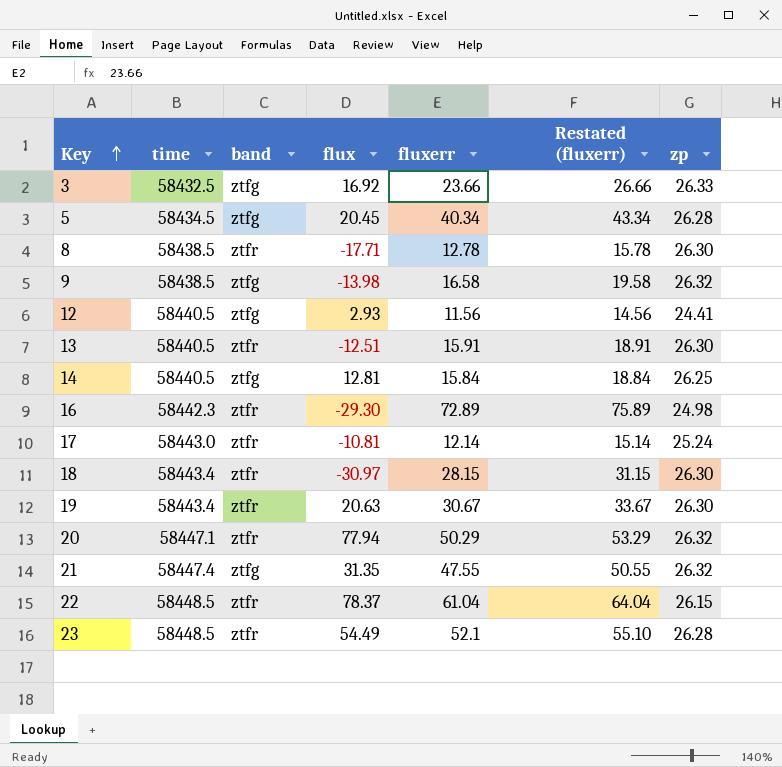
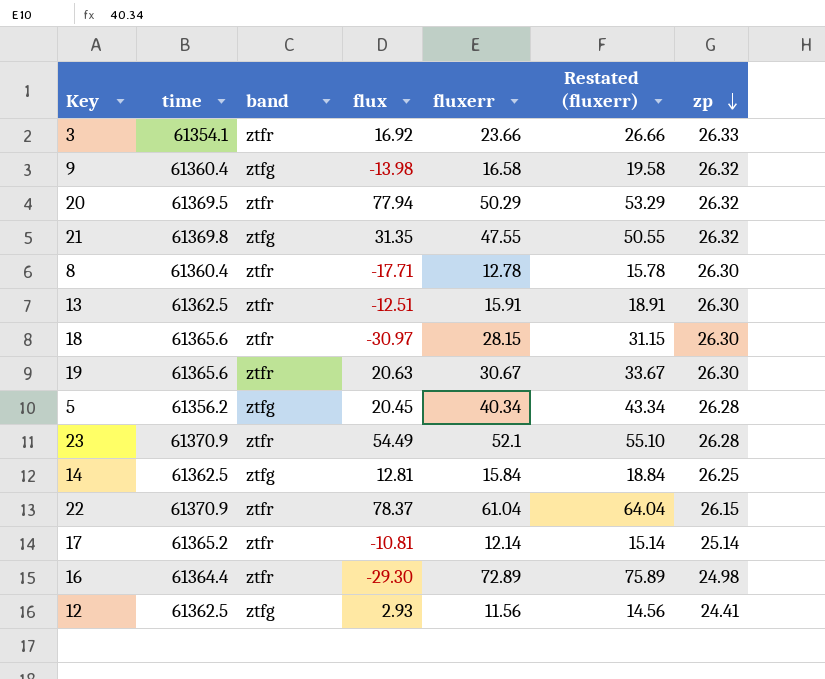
row order: Key ascending -> zp descending
3 | time: 58432.5 -> 61354.1
3 | band: ztfg -> ztfr
9 | time: 58438.5 -> 61360.4
20 | time: 58447.1 -> 61369.5
21 | time: 58447.4 -> 61369.8
8 | time: 58438.5 -> 61360.4
13 | time: 58440.5 -> 61362.5
18 | time: 58443.4 -> 61365.6
19 | time: 58443.4 -> 61365.6
5 | time: 58434.5 -> 61356.2
23 | time: 58448.5 -> 61370.9
14 | time: 58440.5 -> 61362.5
22 | time: 58448.5 -> 61370.9
17 | time: 58443.0 -> 61365.2
17 | zp: 25.24 -> 25.14
16 | time: 58442.3 -> 61364.4
12 | time: 58440.5 -> 61362.5

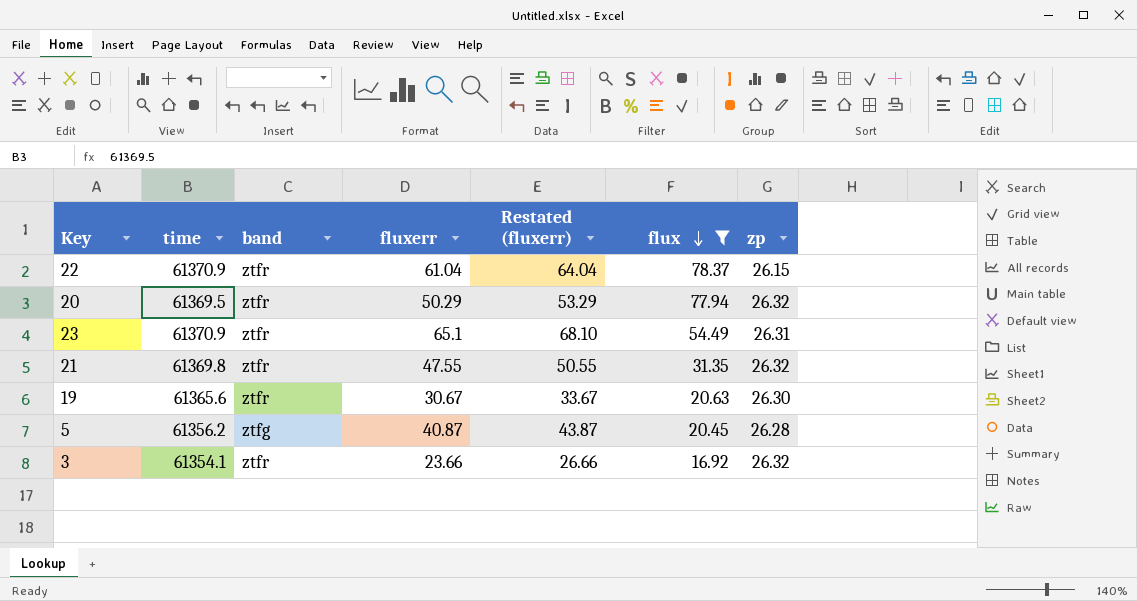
filter: none -> flux >= 16.92
row order: zp descending -> flux descending
column flux | position: 4 -> 6
23 | fluxerr: 52.1 -> 65.1
23 | Restated (fluxerr): 55.10 -> 68.10
23 | zp: 26.28 -> 26.31
21 | band: ztfg -> ztfr
5 | fluxerr: 40.34 -> 40.87
5 | Restated (fluxerr): 43.34 -> 43.87
3 | zp: 26.33 -> 26.32

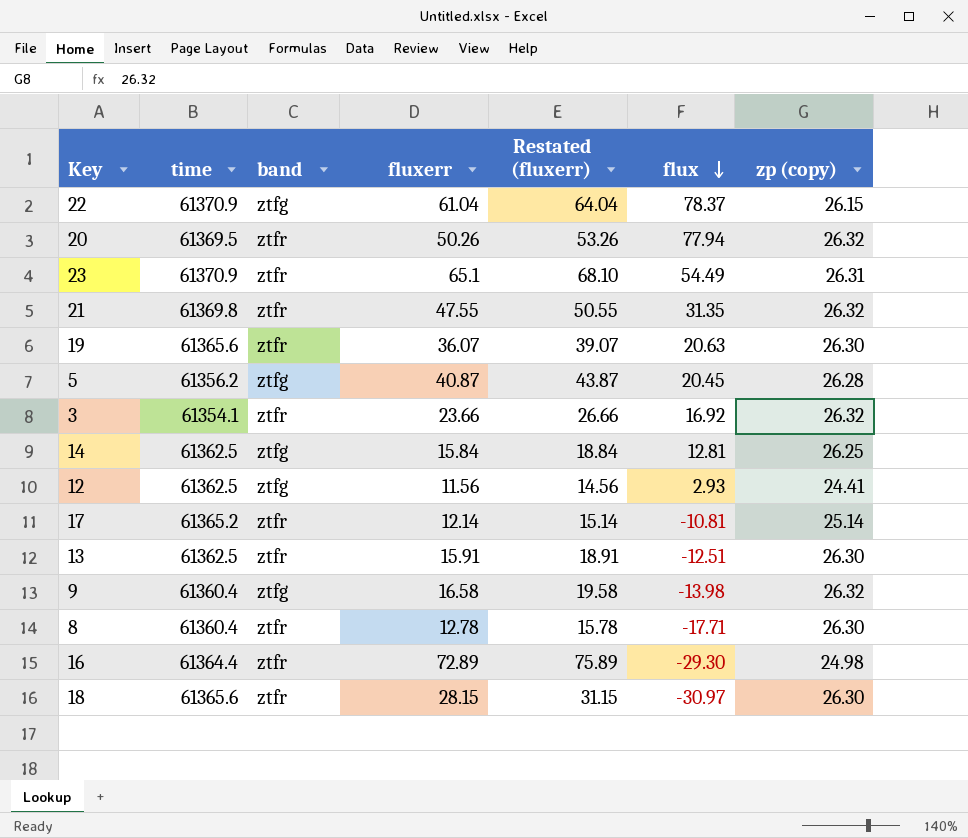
filter: flux >= 16.92 -> none
column name: zp -> zp (copy)
22 | band: ztfr -> ztfg
20 | fluxerr: 50.29 -> 50.26
20 | Restated (fluxerr): 53.29 -> 53.26
19 | fluxerr: 30.67 -> 36.07
19 | Restated (fluxerr): 33.67 -> 39.07

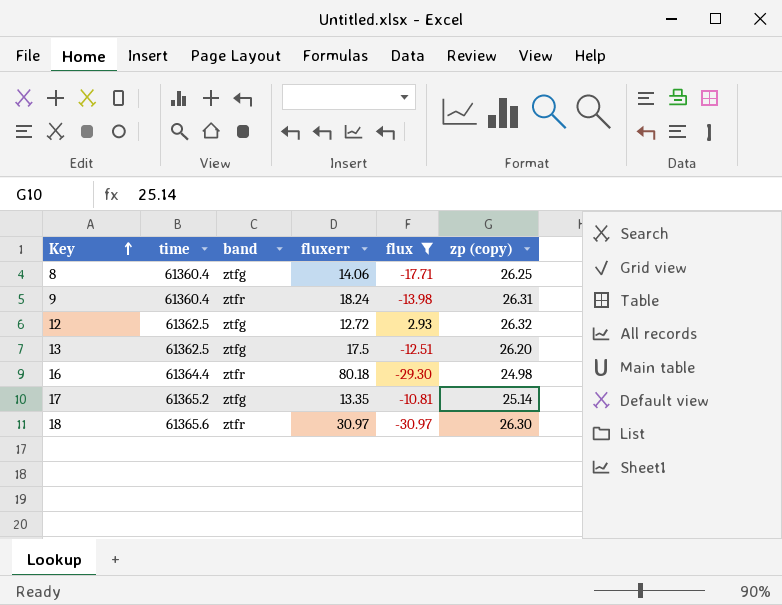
filter: none -> flux <= 2.93
row order: flux descending -> Key ascending
column Restated (fluxerr) | formula: [fluxerr] + 3 -> none
8 | band: ztfr -> ztfg
8 | fluxerr: 12.78 -> 14.06
8 | zp (copy): 26.30 -> 26.25
9 | band: ztfg -> ztfr
9 | fluxerr: 16.58 -> 18.24
9 | zp (copy): 26.32 -> 26.31
12 | fluxerr: 11.56 -> 12.72
12 | zp (copy): 24.41 -> 26.32
13 | band: ztfr -> ztfg
13 | fluxerr: 15.91 -> 17.5
13 | zp (copy): 26.30 -> 26.20
16 | fluxerr: 72.89 -> 80.18
17 | band: ztfr -> ztfg
17 | fluxerr: 12.14 -> 13.35
18 | fluxerr: 28.15 -> 30.97

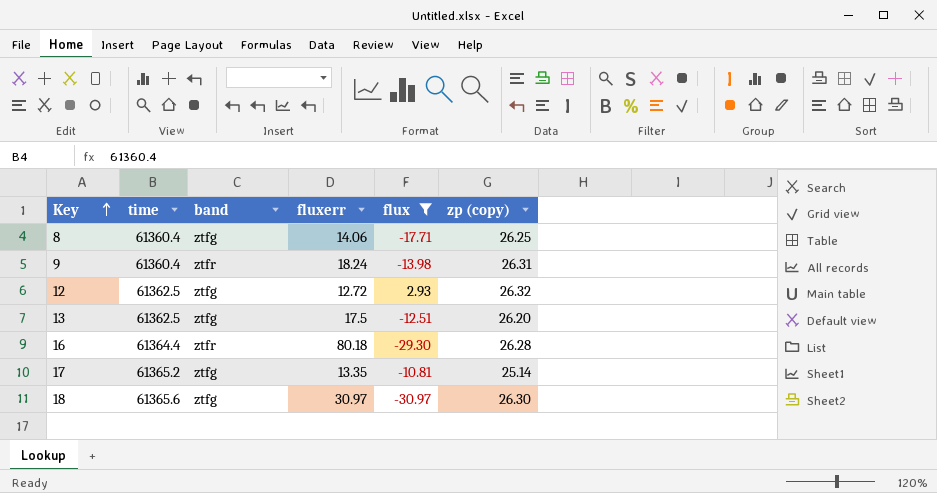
16 | zp (copy): 24.98 -> 26.28
18 | band: ztfr -> ztfg

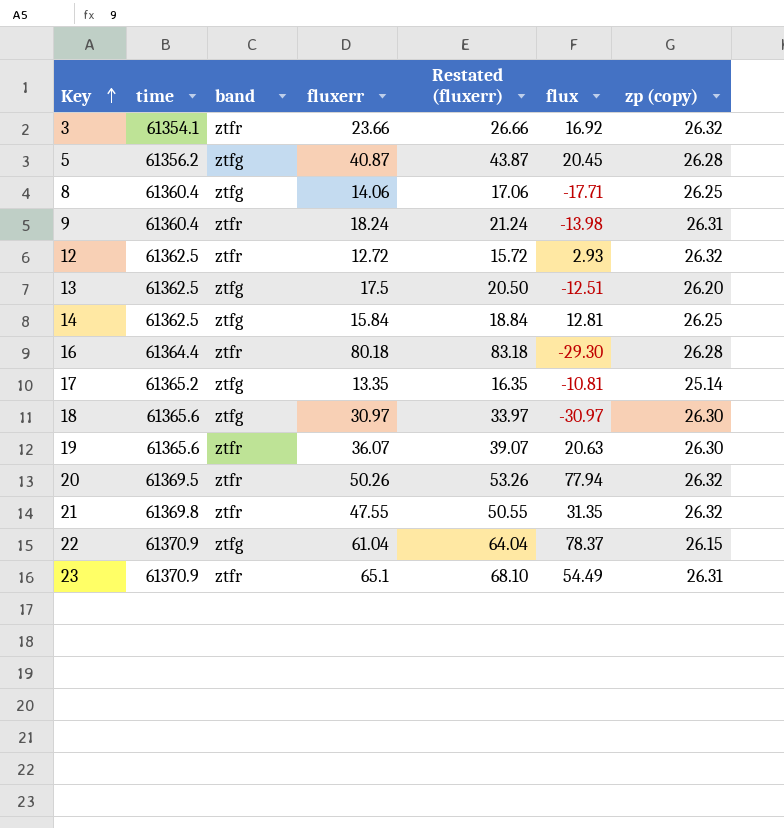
filter: flux <= 2.93 -> none
column Restated (fluxerr) | formula: none -> [fluxerr] + 3
12 | band: ztfg -> ztfr

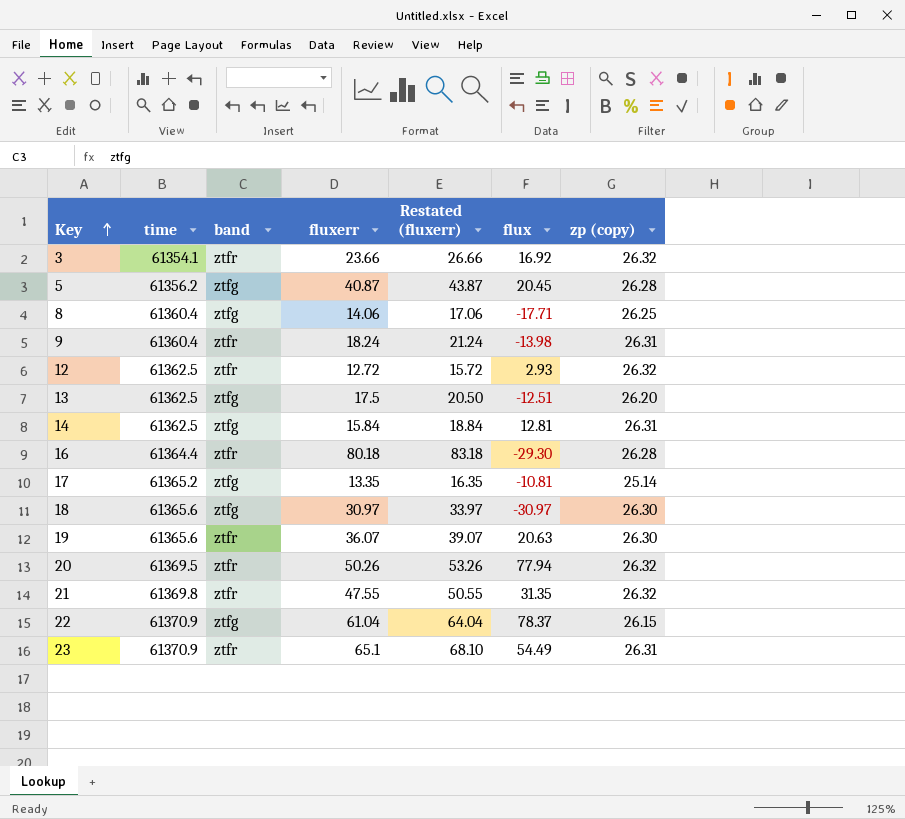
14 | zp (copy): 26.25 -> 26.31

